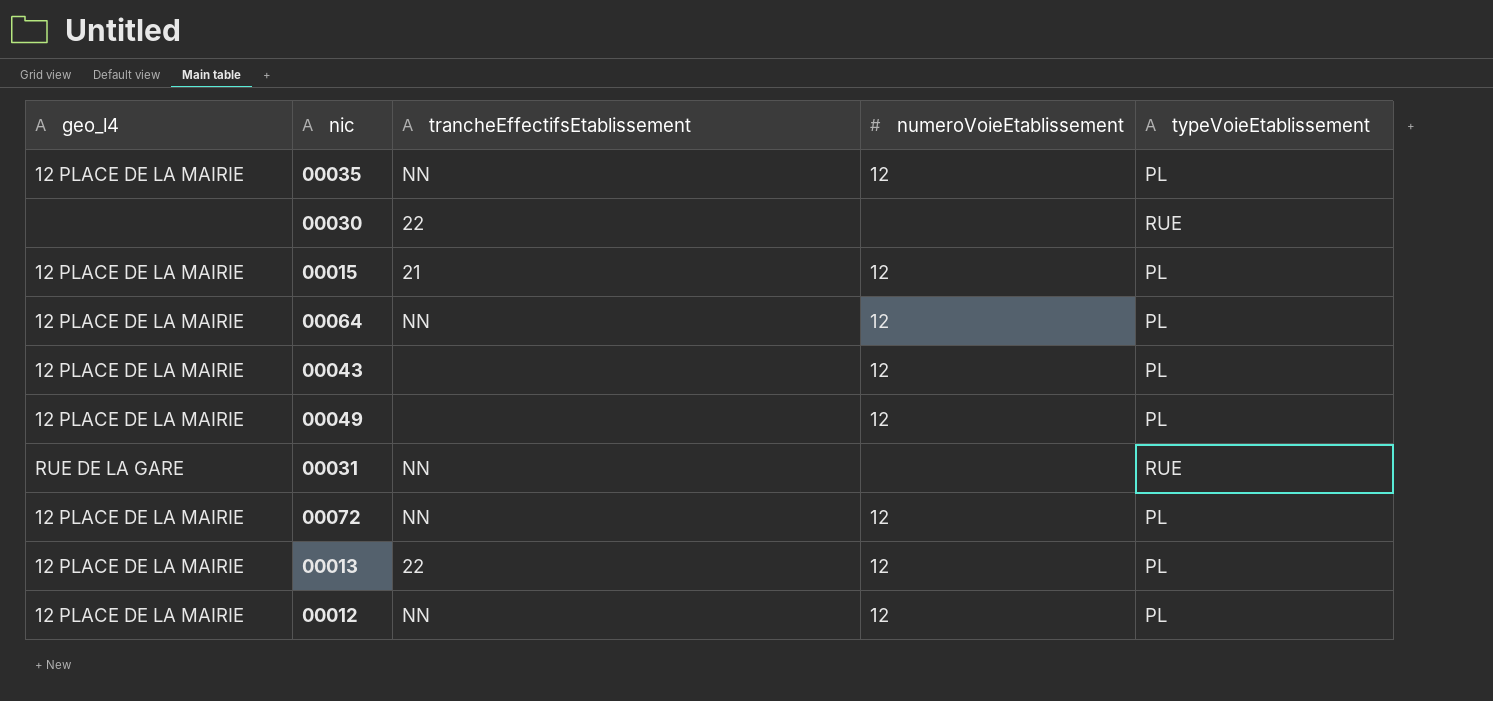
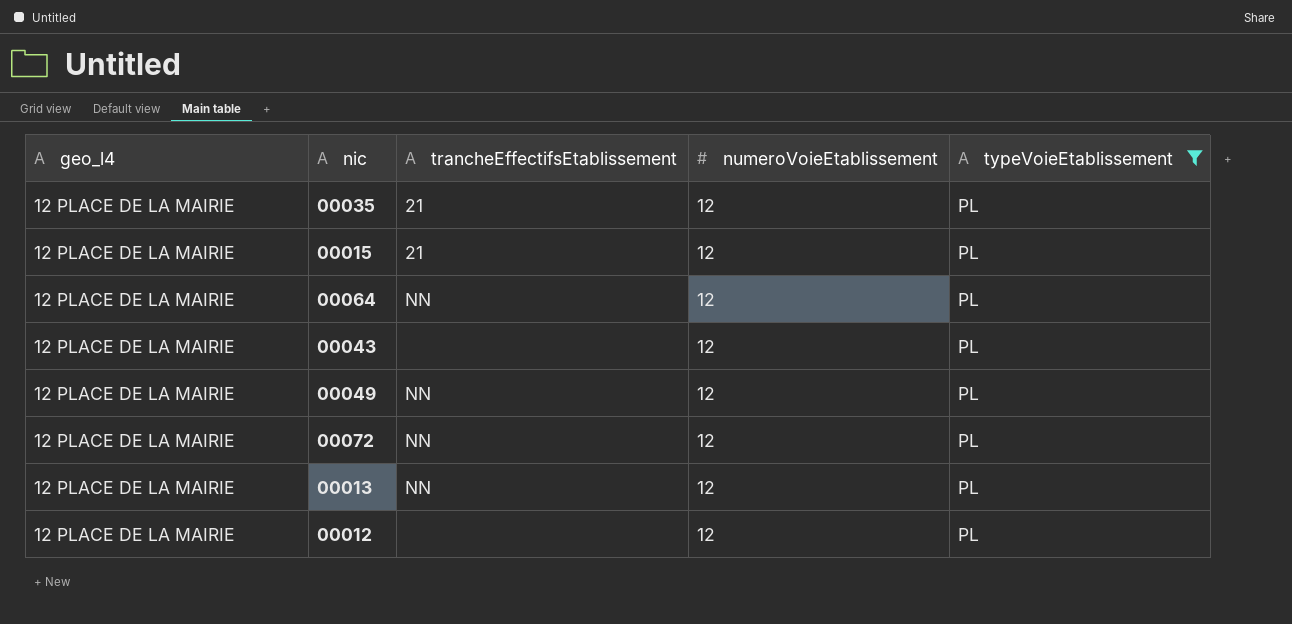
filter: none -> typeVoieEtablissement = PL
00035 | trancheEffectifsEtablissement: NN -> 21
00049 | trancheEffectifsEtablissement: none -> NN
00013 | trancheEffectifsEtablissement: 22 -> NN
00012 | trancheEffectifsEtablissement: NN -> none

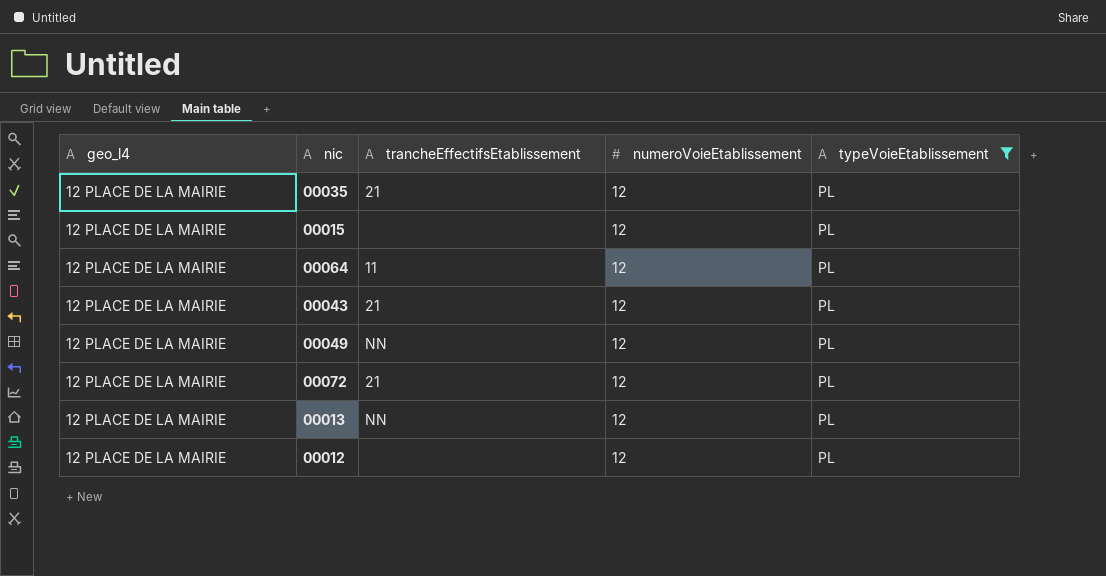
00015 | trancheEffectifsEtablissement: 21 -> none
00064 | trancheEffectifsEtablissement: NN -> 11
00043 | trancheEffectifsEtablissement: none -> 21
00072 | trancheEffectifsEtablissement: NN -> 21

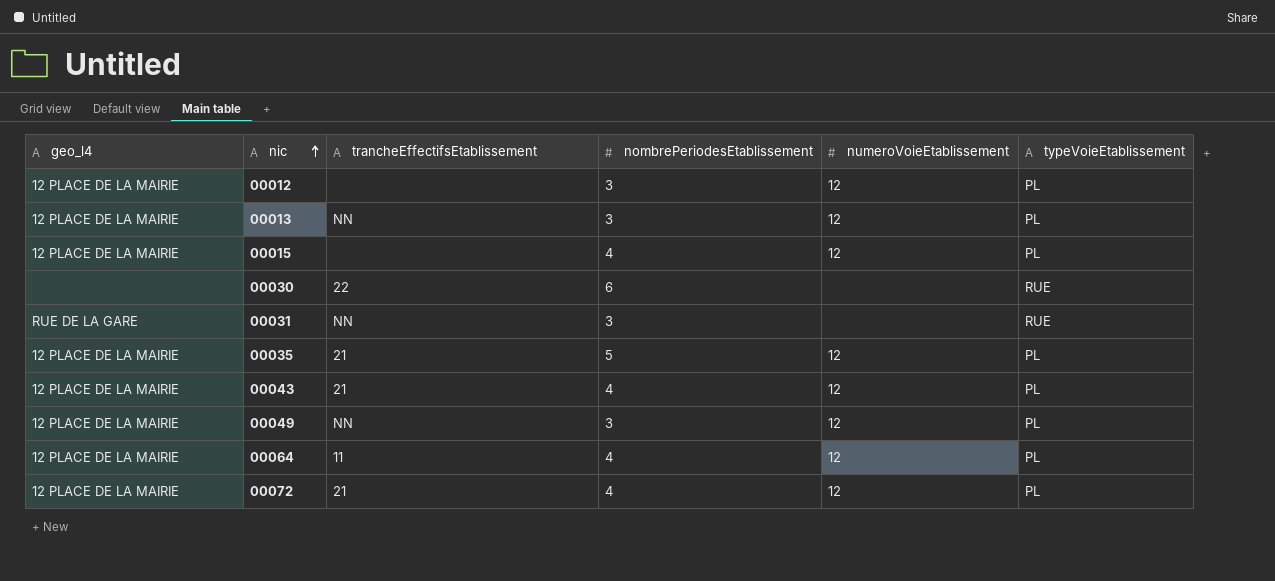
filter: typeVoieEtablissement = PL -> none
row order: none -> nic ascending
column nombrePeriodesEtablissement | position: none -> 4

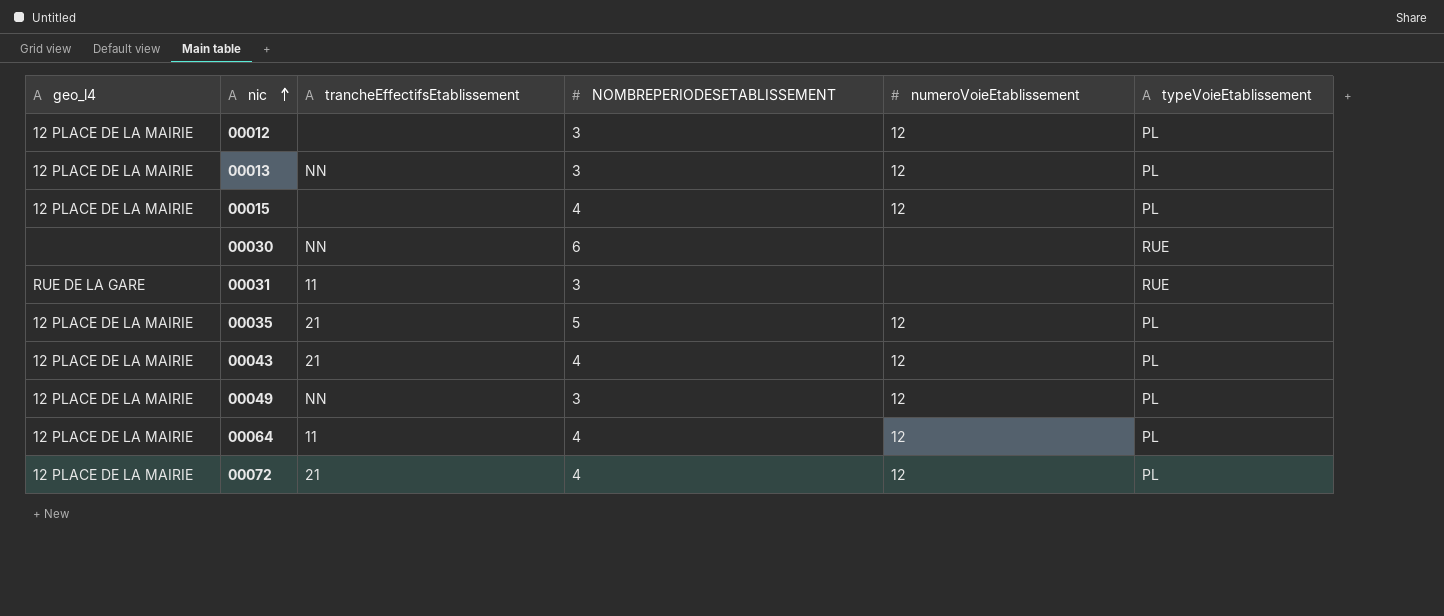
column name: nombrePeriodesEtablissement -> NOMBREPERIODESETABLISSEMENT
00030 | trancheEffectifsEtablissement: 22 -> NN
00031 | trancheEffectifsEtablissement: NN -> 11

